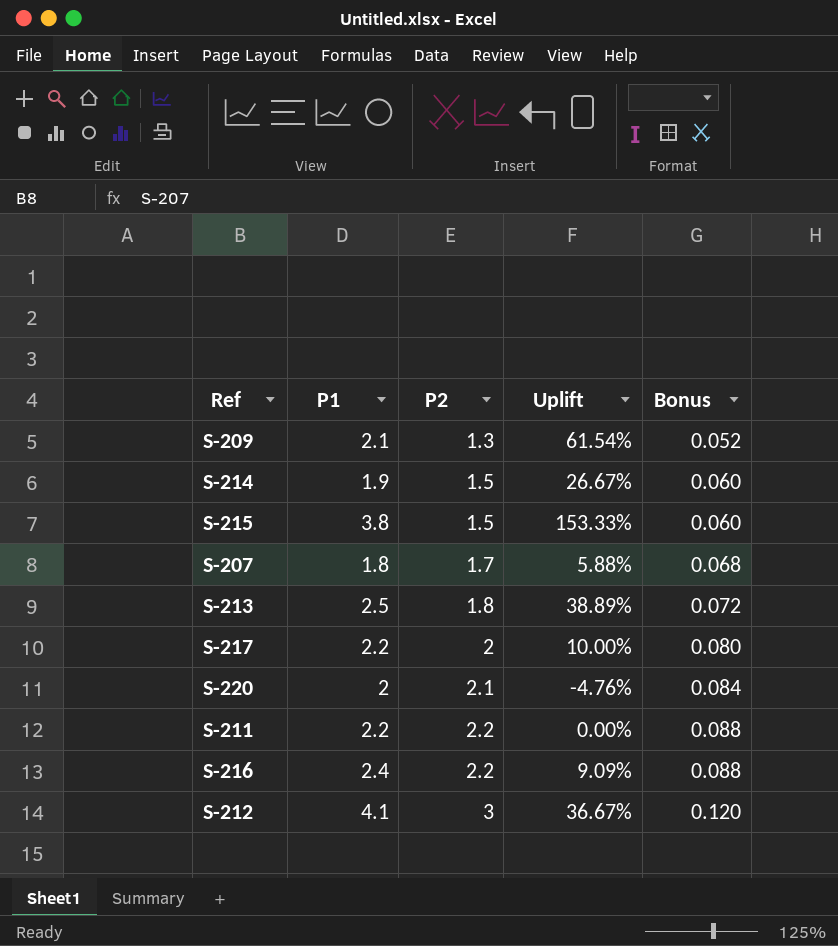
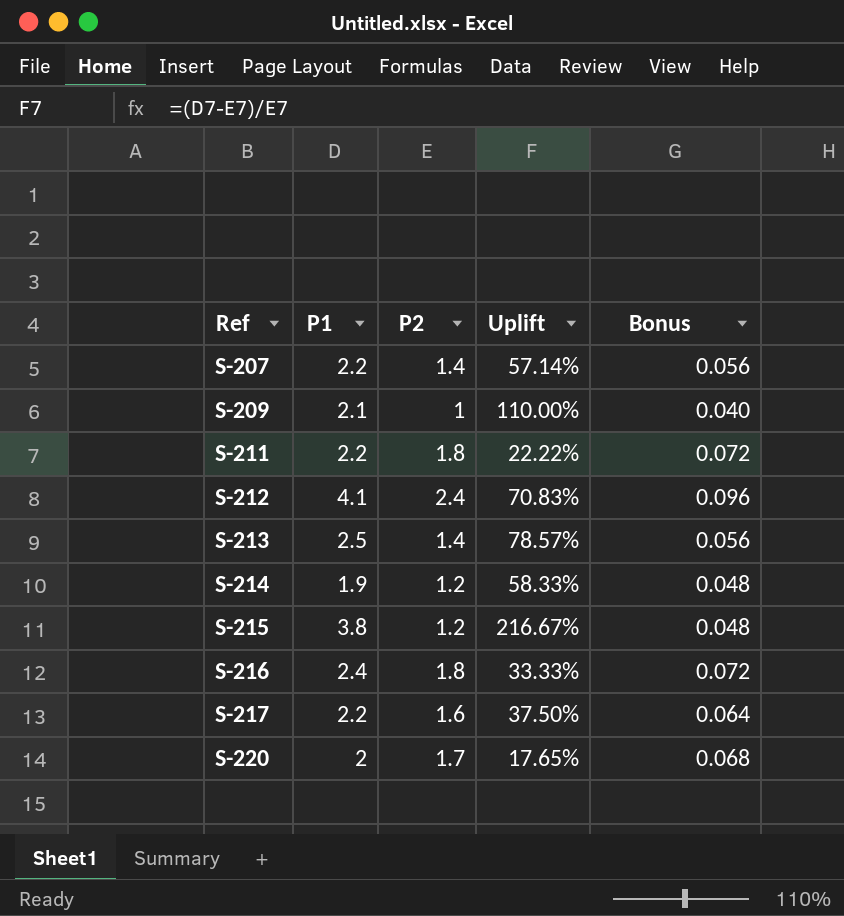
row order: P2 ascending -> Ref ascending
S-207 | P1: 1.8 -> 2.2
S-207 | P2: 1.7 -> 1.4
S-207 | Uplift: 5.88% -> 57.14%
S-207 | Bonus: 0.068 -> 0.056
S-209 | P2: 1.3 -> 1
S-209 | Uplift: 61.54% -> 110.00%
S-209 | Bonus: 0.052 -> 0.040
S-211 | P2: 2.2 -> 1.8
S-211 | Uplift: 0.00% -> 22.22%
S-211 | Bonus: 0.088 -> 0.072
S-212 | P2: 3 -> 2.4
S-212 | Uplift: 36.67% -> 70.83%
S-212 | Bonus: 0.120 -> 0.096
S-213 | P2: 1.8 -> 1.4
S-213 | Uplift: 38.89% -> 78.57%
S-213 | Bonus: 0.072 -> 0.056
S-214 | P2: 1.5 -> 1.2
S-214 | Uplift: 26.67% -> 58.33%
S-214 | Bonus: 0.060 -> 0.048
S-215 | P2: 1.5 -> 1.2
S-215 | Uplift: 153.33% -> 216.67%
S-215 | Bonus: 0.060 -> 0.048
S-216 | P2: 2.2 -> 1.8
S-216 | Uplift: 9.09% -> 33.33%
S-216 | Bonus: 0.088 -> 0.072
S-217 | P2: 2 -> 1.6
S-217 | Uplift: 10.00% -> 37.50%
S-217 | Bonus: 0.080 -> 0.064
S-220 | P2: 2.1 -> 1.7
S-220 | Uplift: -4.76% -> 17.65%
S-220 | Bonus: 0.084 -> 0.068

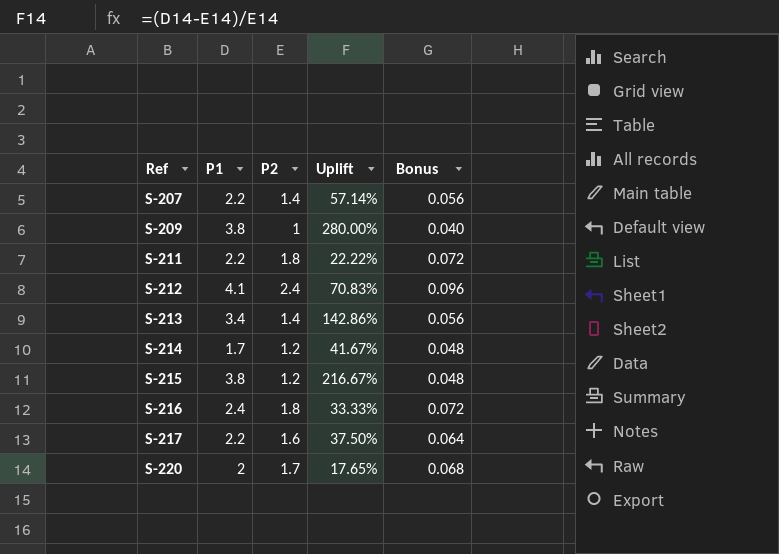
S-209 | P1: 2.1 -> 3.8
S-209 | Uplift: 110.00% -> 280.00%
S-213 | P1: 2.5 -> 3.4
S-213 | Uplift: 78.57% -> 142.86%
S-214 | P1: 1.9 -> 1.7
S-214 | Uplift: 58.33% -> 41.67%

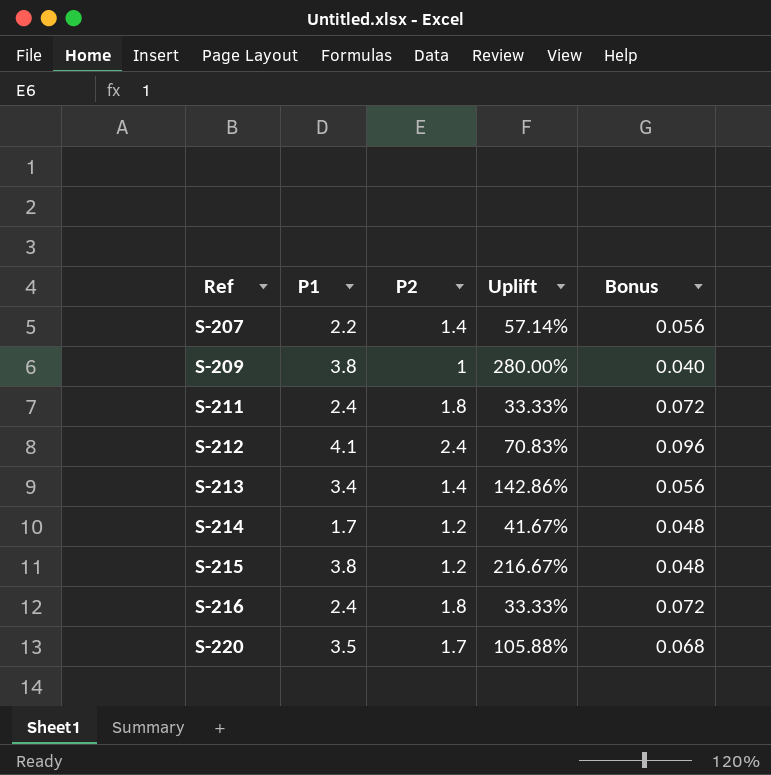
row S-217: 2.2 | 1.6 | 37.50% | 0.064 -> none
S-211 | P1: 2.2 -> 2.4
S-211 | Uplift: 22.22% -> 33.33%
S-220 | P1: 2 -> 3.5
S-220 | Uplift: 17.65% -> 105.88%

